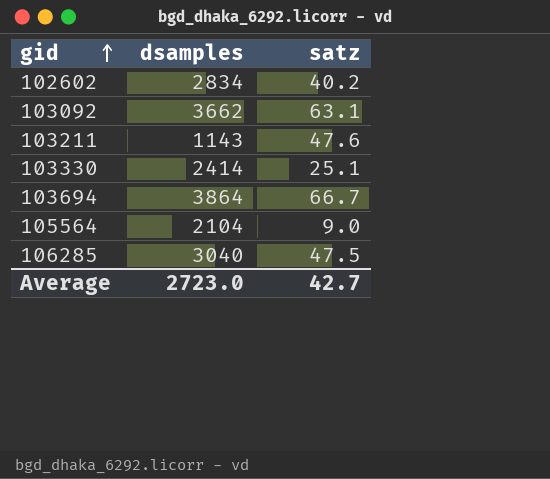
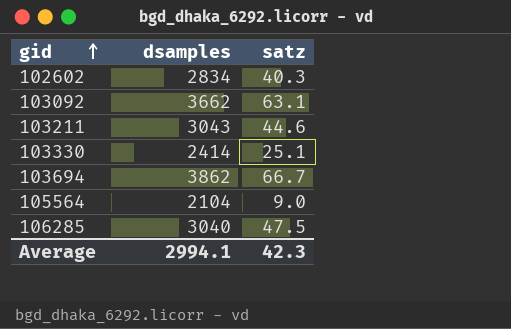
102602 | satz: 40.2 -> 40.3
103211 | dsamples: 1143 -> 3043
103211 | satz: 47.6 -> 44.6
103694 | dsamples: 3864 -> 3862
Average | dsamples: 2723.0 -> 2994.1
Average | satz: 42.7 -> 42.3

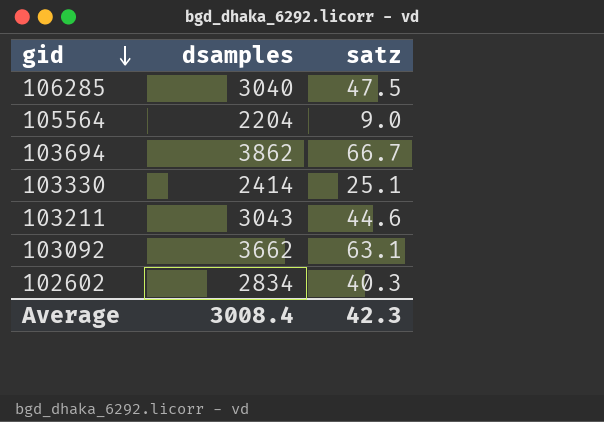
row order: gid ascending -> gid descending
105564 | dsamples: 2104 -> 2204
Average | dsamples: 2994.1 -> 3008.4

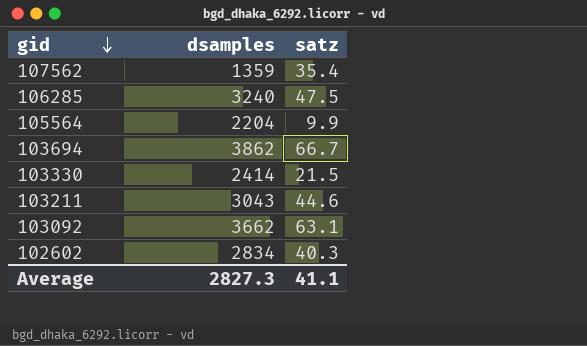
row 107562: none -> 1359 | 35.4
106285 | dsamples: 3040 -> 3240
105564 | satz: 9.0 -> 9.9
103330 | satz: 25.1 -> 21.5
Average | dsamples: 3008.4 -> 2827.3
Average | satz: 42.3 -> 41.1

